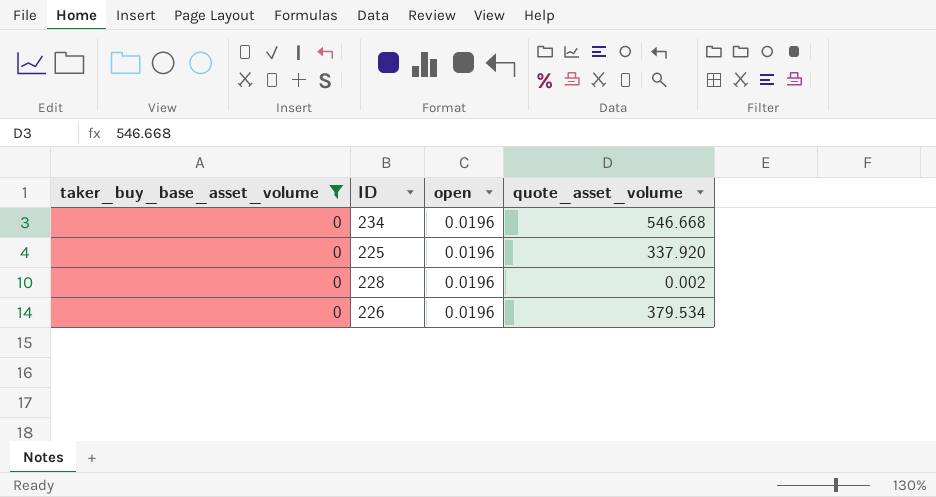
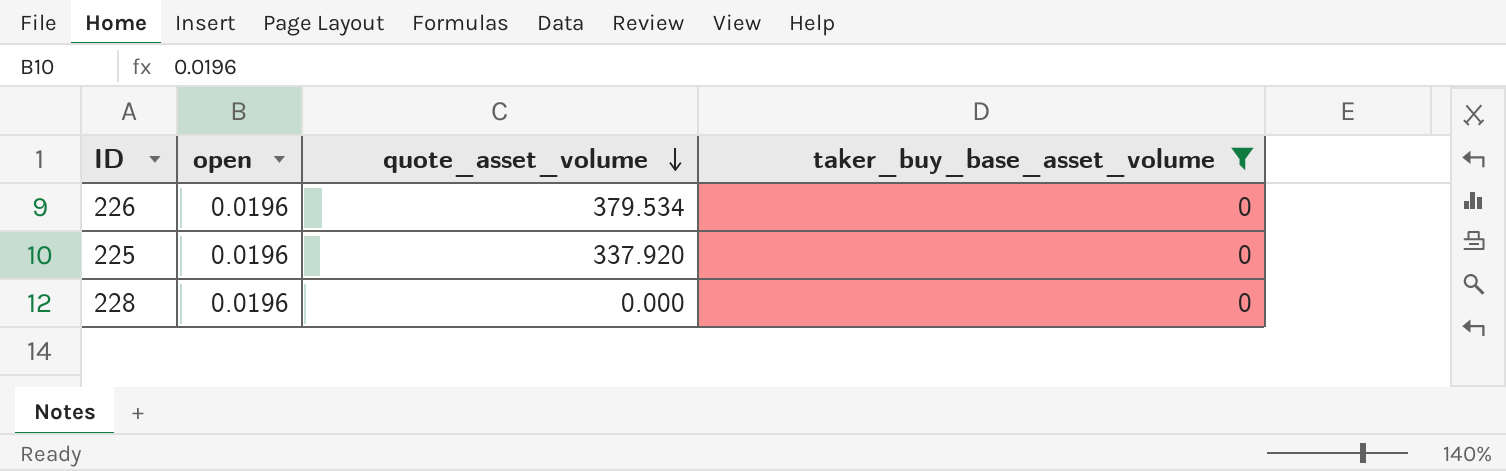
row order: none -> quote_asset_volume descending
column taker_buy_base_asset_volume | position: 1 -> 4
row 234: 0 | 0.0196 | 546.668 -> none
228 | quote_asset_volume: 0.002 -> 0.000

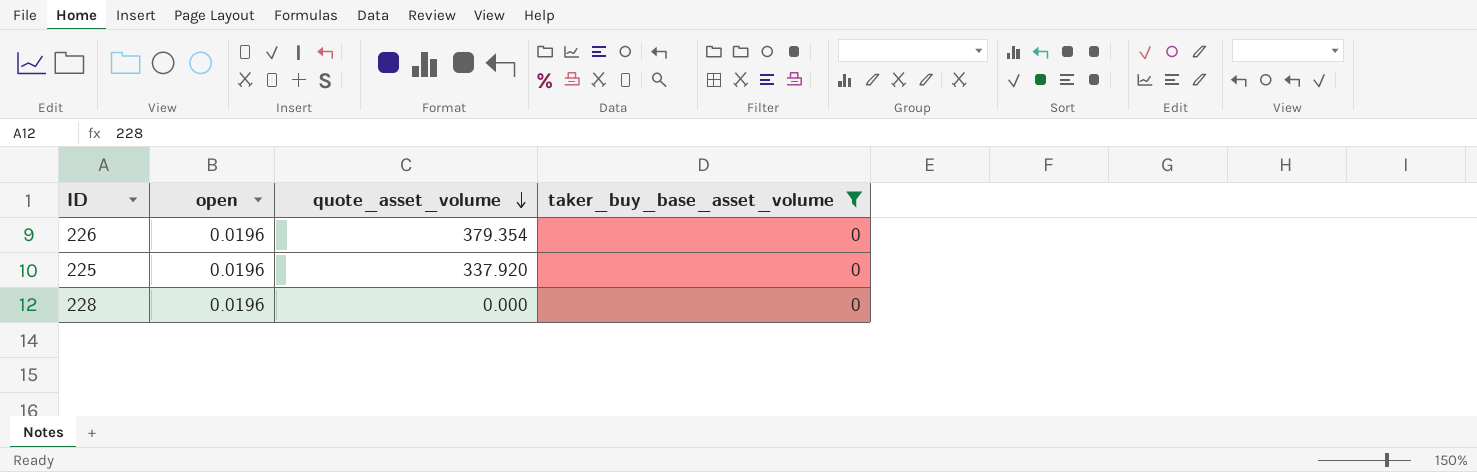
226 | quote_asset_volume: 379.534 -> 379.354

